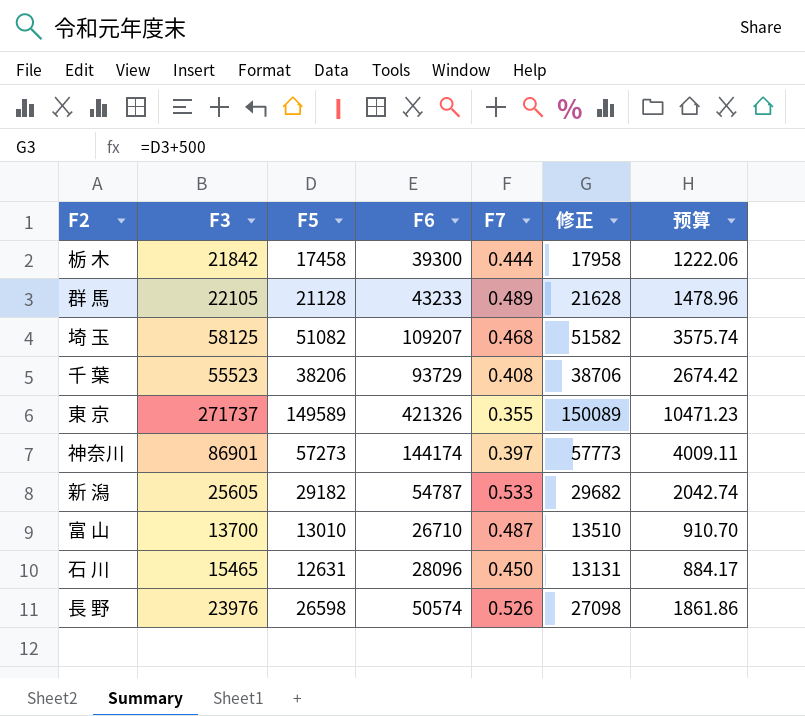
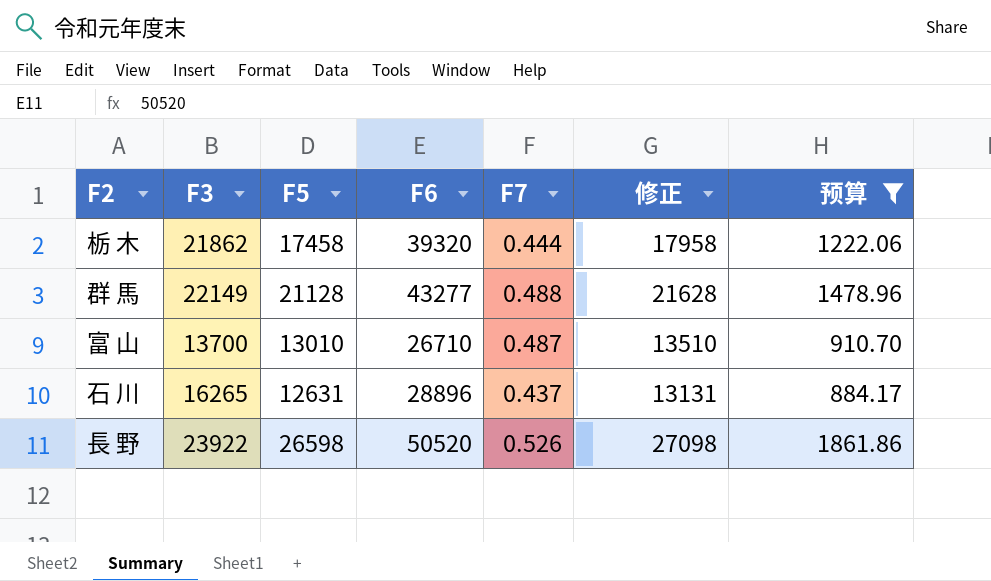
filter: none -> 预算 <= 1861.86
栃 木 | F3: 21842 -> 21862
栃 木 | F6: 39300 -> 39320
群 馬 | F3: 22105 -> 22149
群 馬 | F6: 43233 -> 43277
群 馬 | F7: 0.489 -> 0.488
石 川 | F3: 15465 -> 16265
石 川 | F6: 28096 -> 28896
石 川 | F7: 0.450 -> 0.437
長 野 | F3: 23976 -> 23922
長 野 | F6: 50574 -> 50520

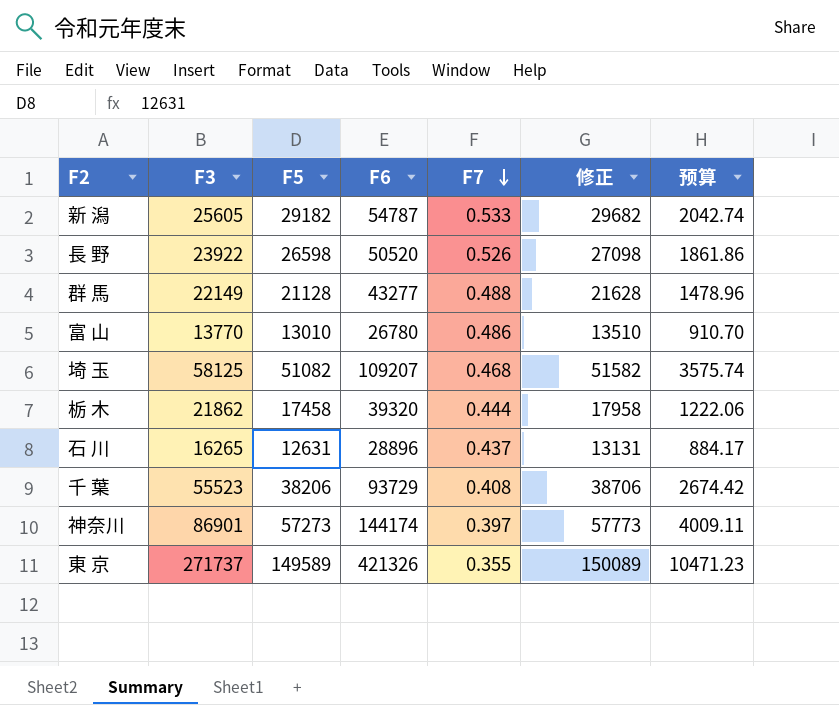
filter: 预算 <= 1861.86 -> none
row order: none -> F7 descending
富 山 | F3: 13700 -> 13770
富 山 | F6: 26710 -> 26780
富 山 | F7: 0.487 -> 0.486

